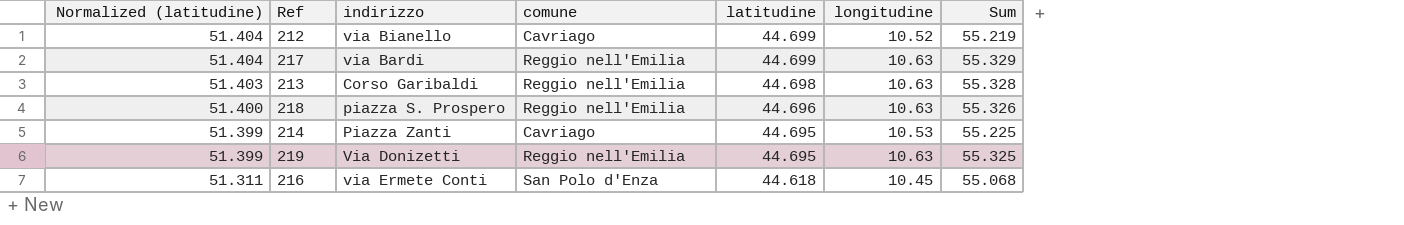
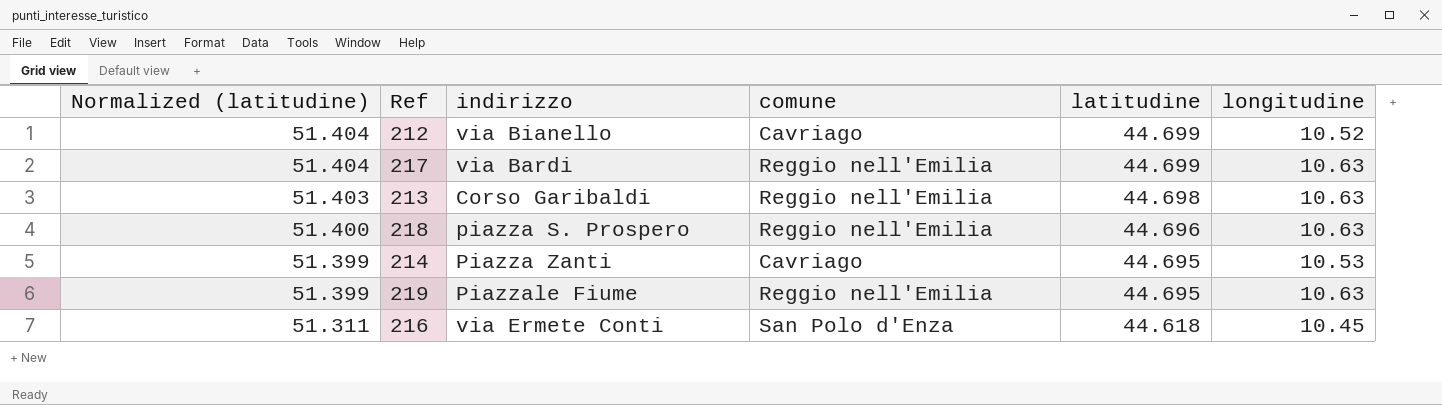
column Sum | formula: [latitudine] + [longitudine] -> none
219 | indirizzo: Via Donizetti -> Piazzale Fiume

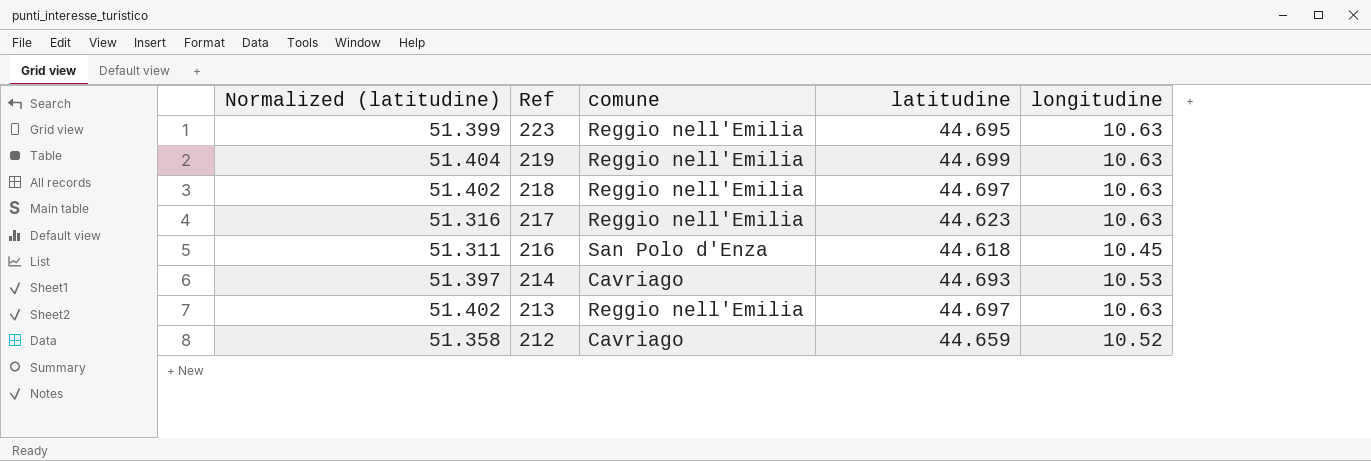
row order: Normalized (latitudine) descending -> Ref descending
column indirizzo | position: 3 -> none
row 223: none -> 51.399 | Reggio nell'Emilia | 44.695 | 10.63
219 | Normalized (latitudine): 51.399 -> 51.404
219 | latitudine: 44.695 -> 44.699
218 | Normalized (latitudine): 51.400 -> 51.402
218 | latitudine: 44.696 -> 44.697
217 | Normalized (latitudine): 51.404 -> 51.316
217 | latitudine: 44.699 -> 44.623
214 | Normalized (latitudine): 51.399 -> 51.397
214 | latitudine: 44.695 -> 44.693
213 | Normalized (latitudine): 51.403 -> 51.402
213 | latitudine: 44.698 -> 44.697
212 | Normalized (latitudine): 51.404 -> 51.358
212 | latitudine: 44.699 -> 44.659

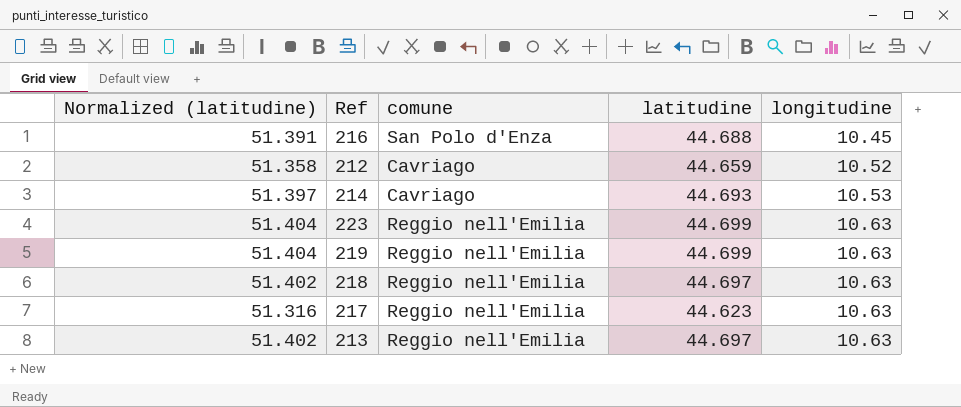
row order: Ref descending -> longitudine ascending
216 | Normalized (latitudine): 51.311 -> 51.391
216 | latitudine: 44.618 -> 44.688
223 | Normalized (latitudine): 51.399 -> 51.404
223 | latitudine: 44.695 -> 44.699

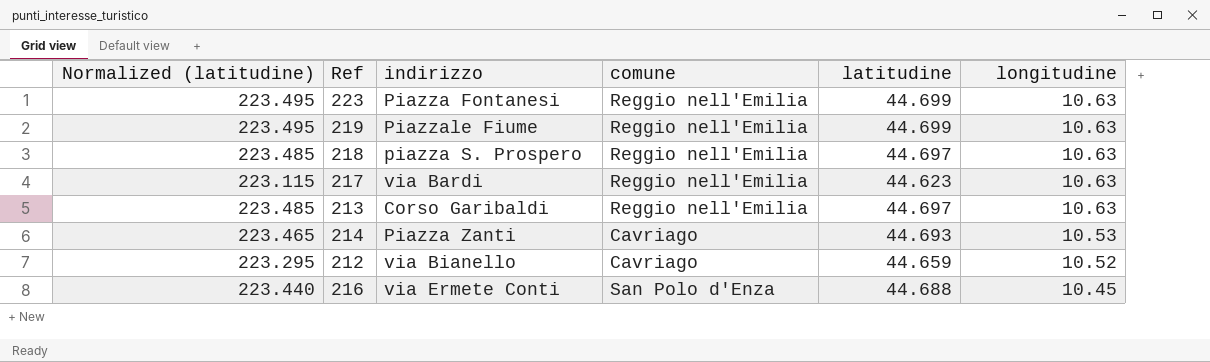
row order: longitudine ascending -> longitudine descending
column Normalized (latitudine) | formula: [latitudine] * 1.15 -> [latitudine] * 5
column indirizzo | position: none -> 3

